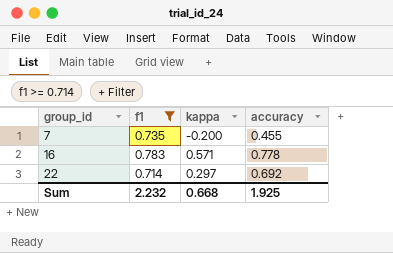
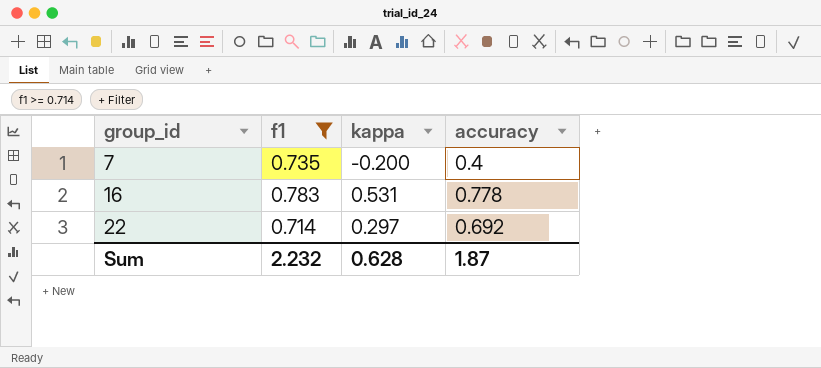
7 | accuracy: 0.455 -> 0.4
16 | kappa: 0.571 -> 0.531
Sum | kappa: 0.668 -> 0.628
Sum | accuracy: 1.925 -> 1.87

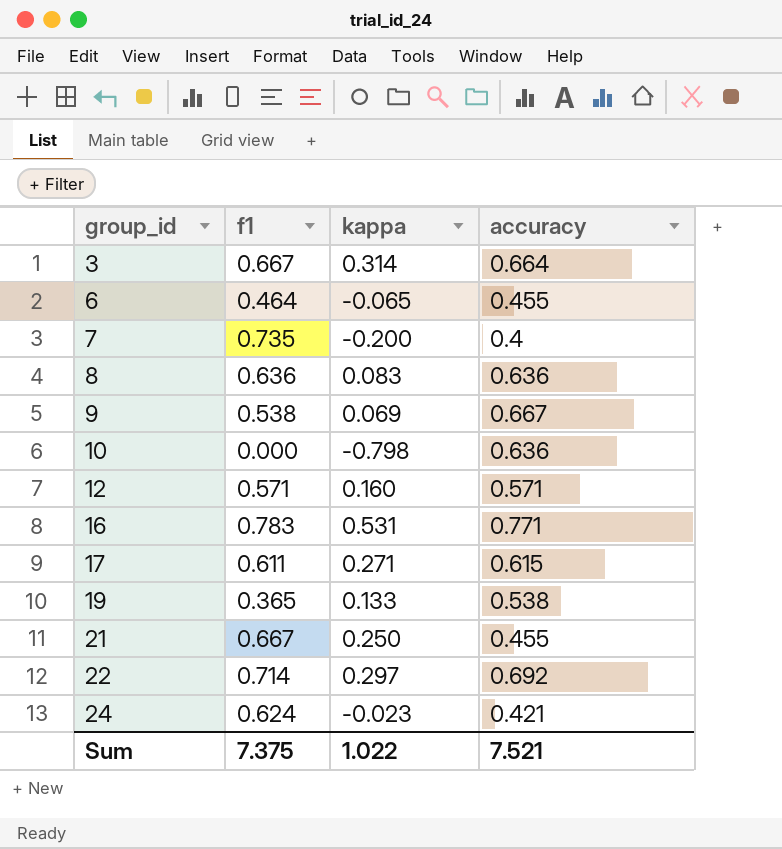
filter: f1 >= 0.714 -> none
16 | accuracy: 0.778 -> 0.771
Sum | f1: 2.232 -> 7.375
Sum | kappa: 0.628 -> 1.022
Sum | accuracy: 1.87 -> 7.521

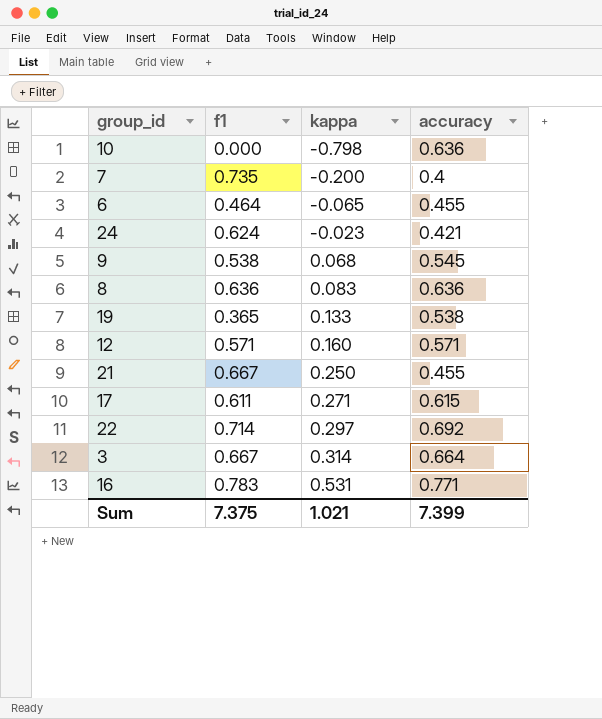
row order: group_id ascending -> kappa ascending
9 | kappa: 0.069 -> 0.068
9 | accuracy: 0.667 -> 0.545
Sum | kappa: 1.022 -> 1.021
Sum | accuracy: 7.521 -> 7.399

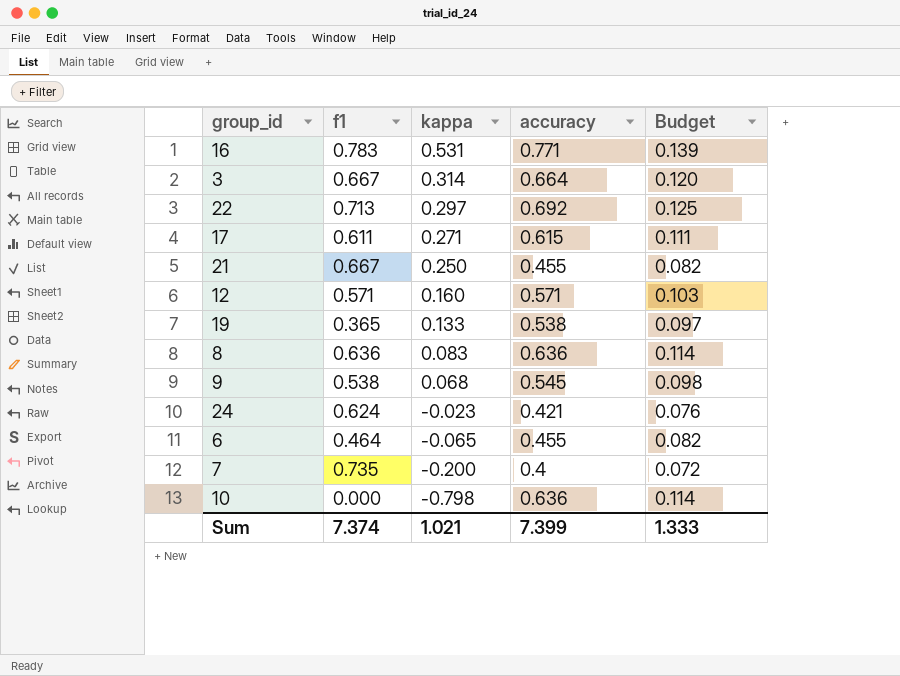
row order: kappa ascending -> kappa descending
column Budget | formula: none -> [accuracy] * 0.18
22 | f1: 0.714 -> 0.713
Sum | f1: 7.375 -> 7.374

